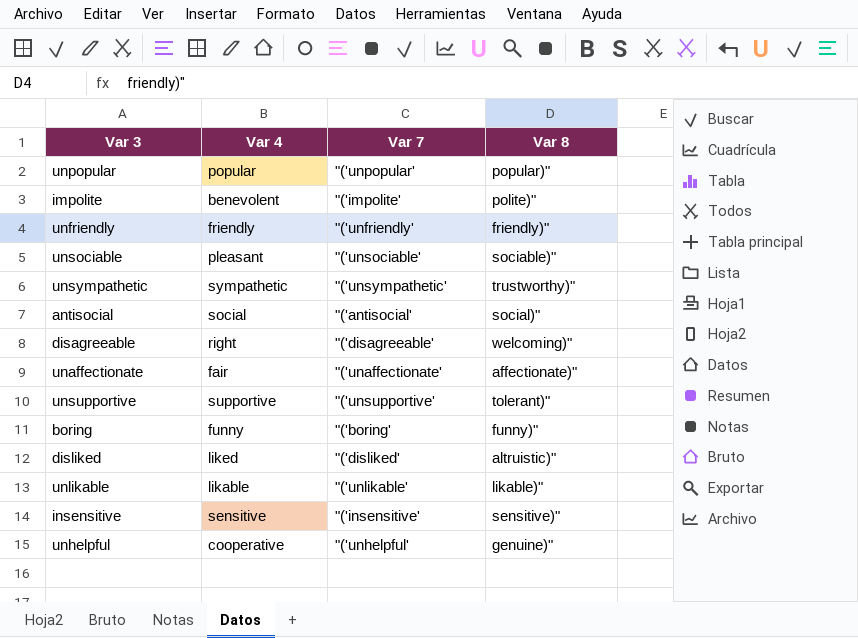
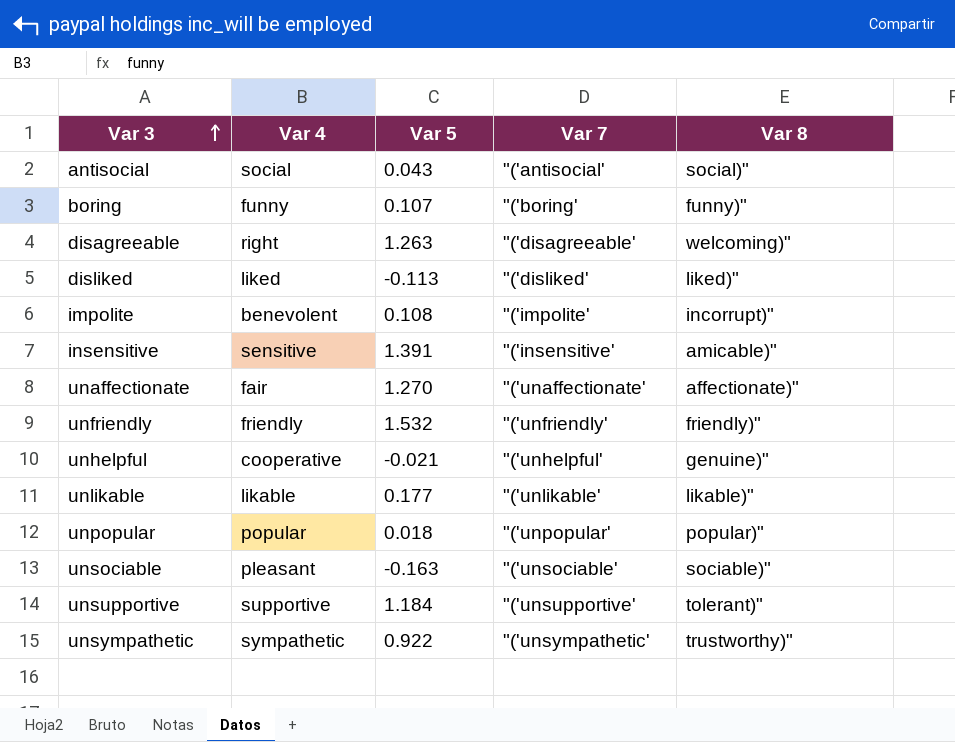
row order: none -> Var 3 ascending
column Var 5 | position: none -> 3
disliked | Var 8: altruistic)" -> liked)"
impolite | Var 8: polite)" -> incorrupt)"
insensitive | Var 8: sensitive)" -> amicable)"

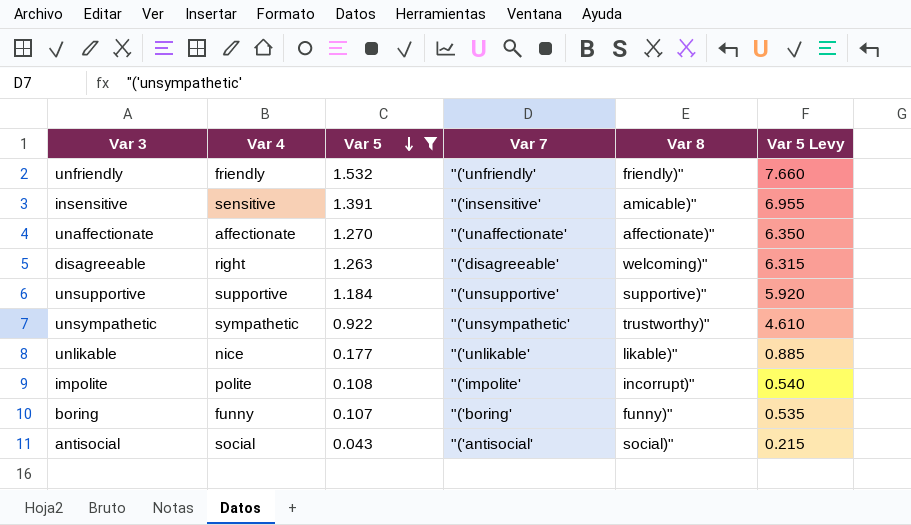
filter: none -> Var 5 >= 0.043
row order: Var 3 ascending -> Var 5 descending
column Var 5 Levy | formula: none -> [Var 5] * 5
unaffectionate | Var 4: fair -> affectionate
unsupportive | Var 8: tolerant)" -> supportive)"
unlikable | Var 4: likable -> nice
impolite | Var 4: benevolent -> polite

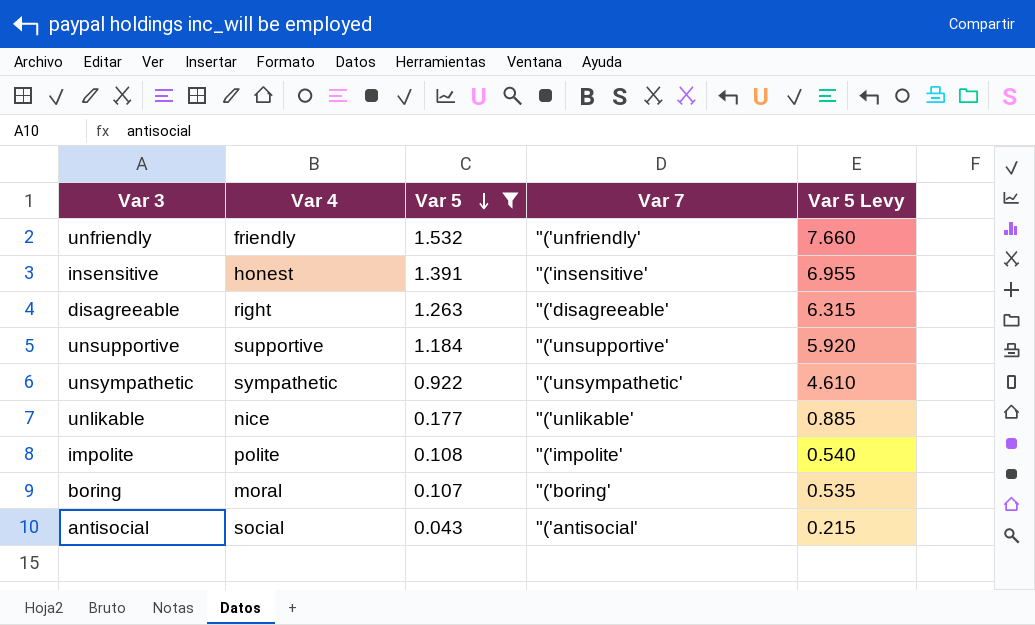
column Var 8 | position: 5 -> none
row unaffectionate: affectionate | 1.270 | "('unaffectionate' | affectionate)" | 6.350 -> none
insensitive | Var 4: sensitive -> honest
boring | Var 4: funny -> moral

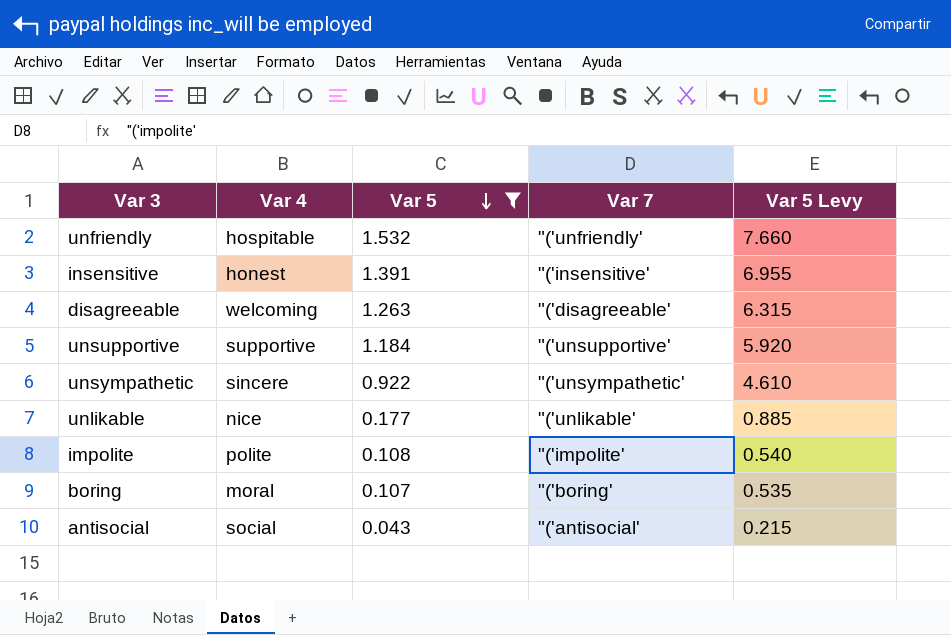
unfriendly | Var 4: friendly -> hospitable
disagreeable | Var 4: right -> welcoming
unsympathetic | Var 4: sympathetic -> sincere

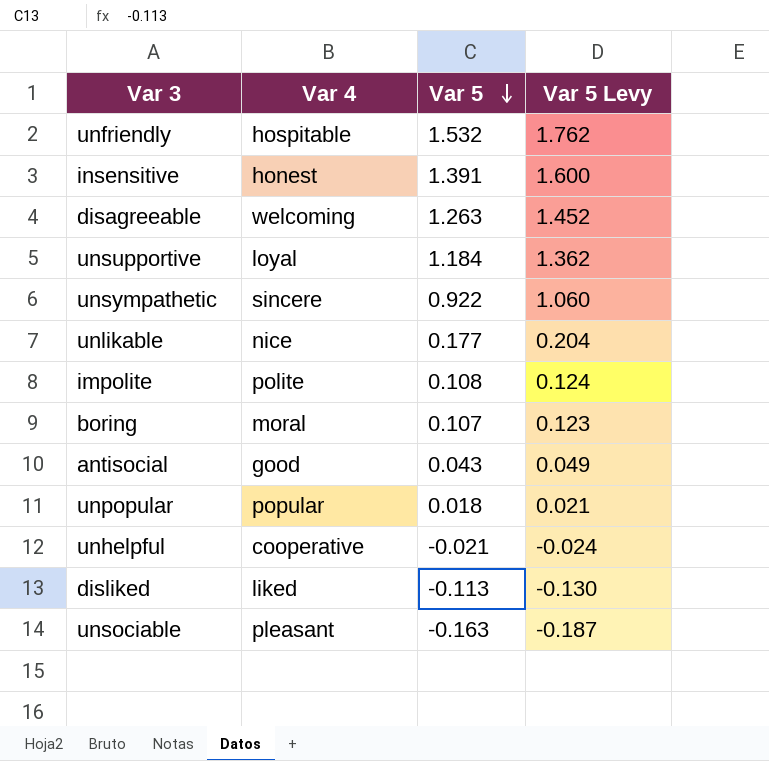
filter: Var 5 >= 0.043 -> none
column Var 7 | position: 4 -> none
column Var 5 Levy | formula: [Var 5] * 5 -> [Var 5] * 1.15
unsupportive | Var 4: supportive -> loyal
antisocial | Var 4: social -> good

